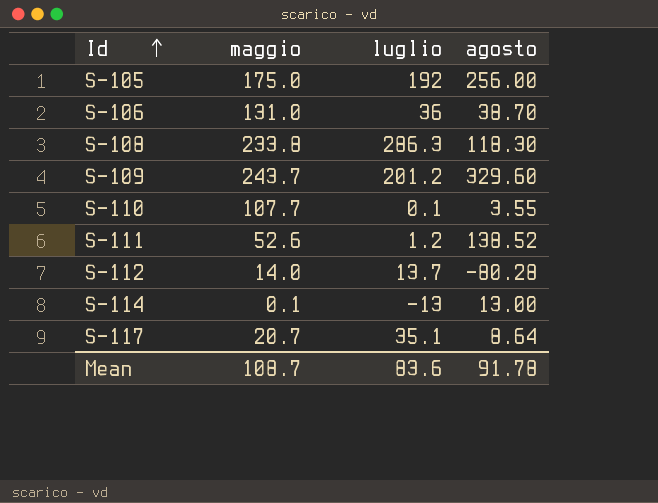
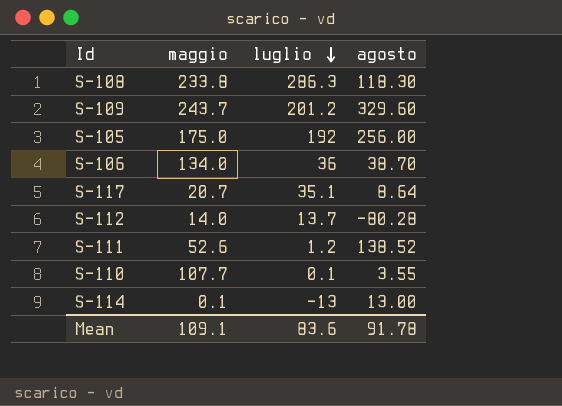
row order: Id ascending -> luglio descending
S-106 | maggio: 131.0 -> 134.0
Mean | maggio: 108.7 -> 109.1

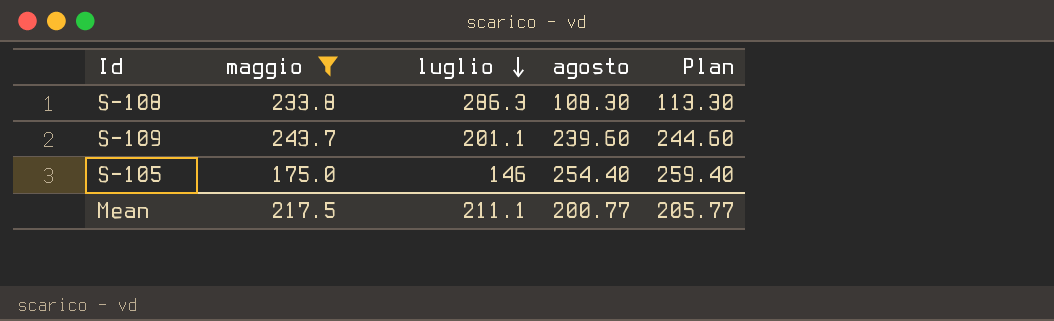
filter: none -> maggio >= 175.0
column Plan | formula: none -> [agosto] + 5
S-108 | agosto: 118.30 -> 108.30
S-109 | luglio: 201.2 -> 201.1
S-109 | agosto: 329.60 -> 239.60
S-105 | luglio: 192 -> 146
S-105 | agosto: 256.00 -> 254.40
Mean | maggio: 109.1 -> 217.5
Mean | luglio: 83.6 -> 211.1
Mean | agosto: 91.78 -> 200.77

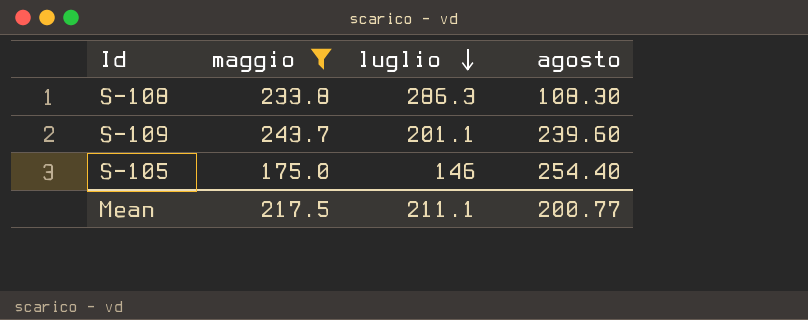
column Plan | formula: [agosto] + 5 -> none

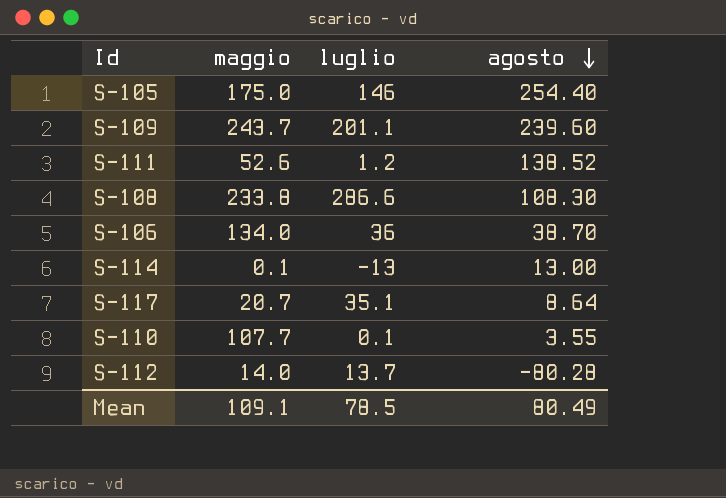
filter: maggio >= 175.0 -> none
row order: luglio descending -> agosto descending
S-108 | luglio: 286.3 -> 286.6
Mean | maggio: 217.5 -> 109.1
Mean | luglio: 211.1 -> 78.5
Mean | agosto: 200.77 -> 80.49

